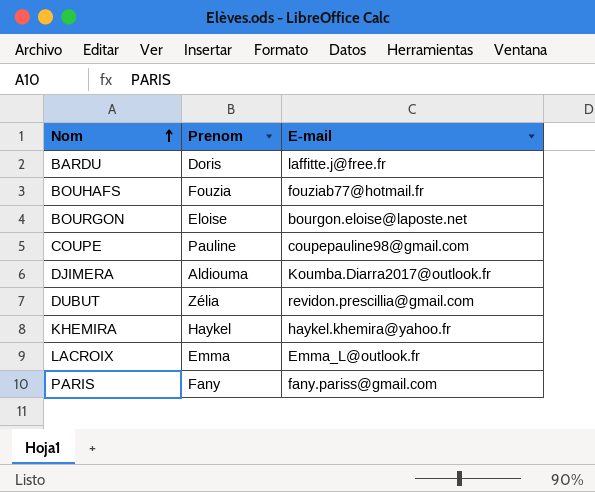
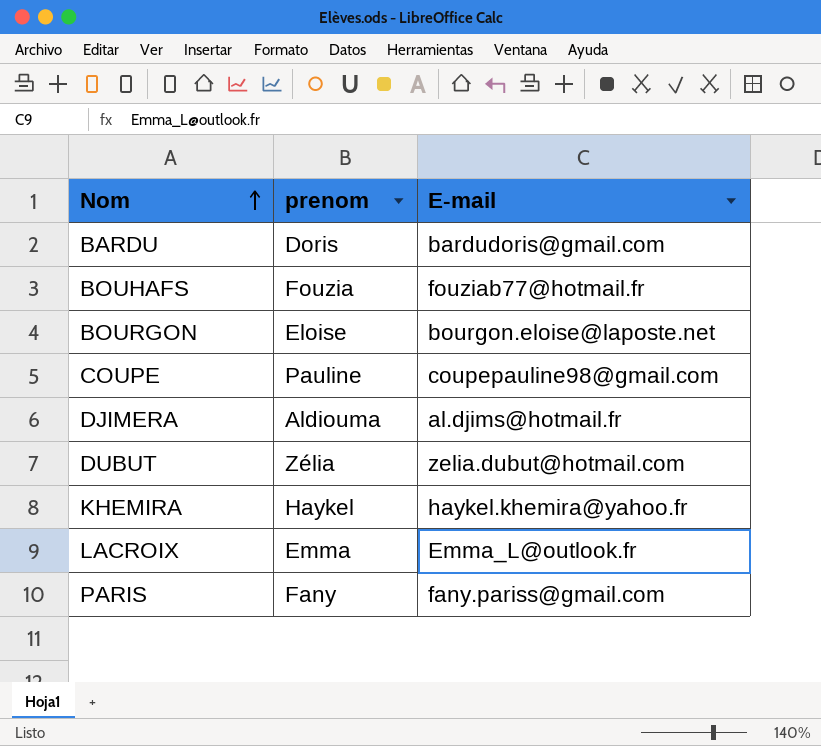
column name: Prenom -> prenom
BARDU | E-mail: laffitte.j@free.fr -> bardudoris@gmail.com
DJIMERA | E-mail: Koumba.Diarra2017@outlook.fr -> al.djims@hotmail.fr
DUBUT | E-mail: revidon.prescillia@gmail.com -> zelia.dubut@hotmail.com

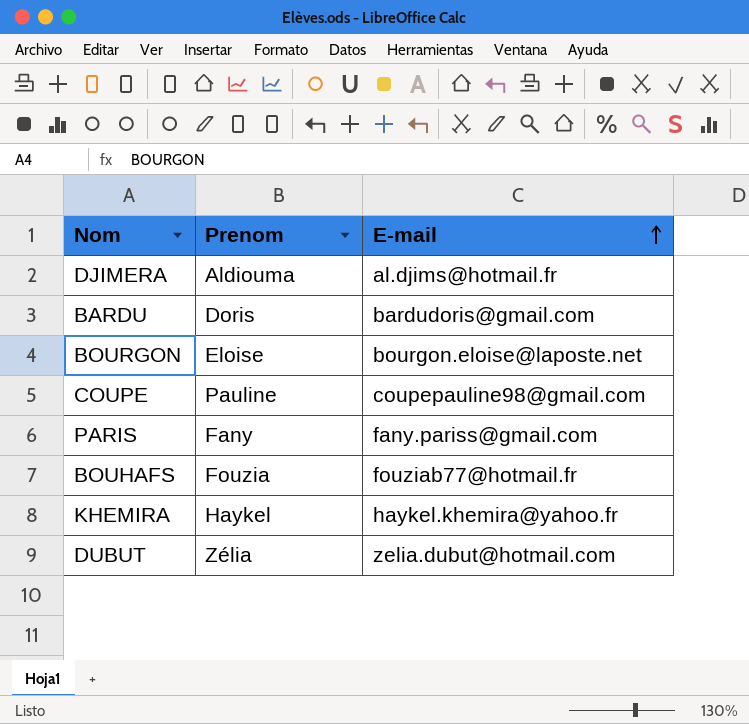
row order: Nom ascending -> E-mail ascending
column name: prenom -> Prenom
row LACROIX: Emma | Emma_L@outlook.fr -> none

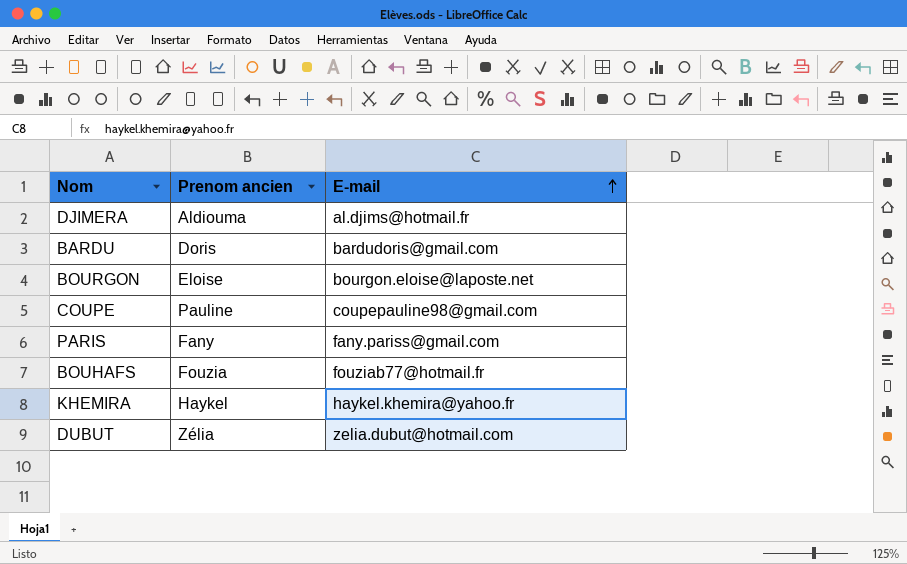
column name: Prenom -> Prenom ancien

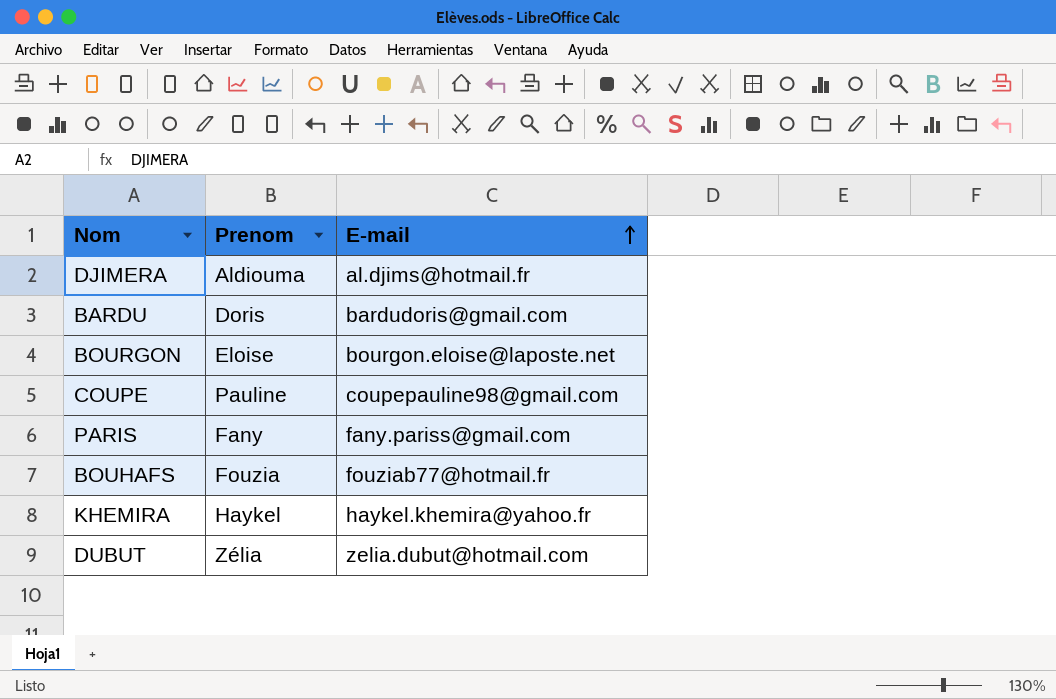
column name: Prenom ancien -> Prenom

